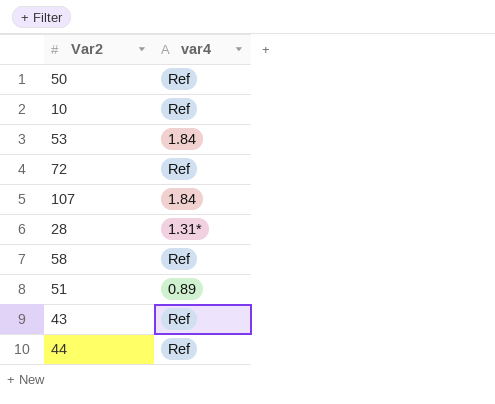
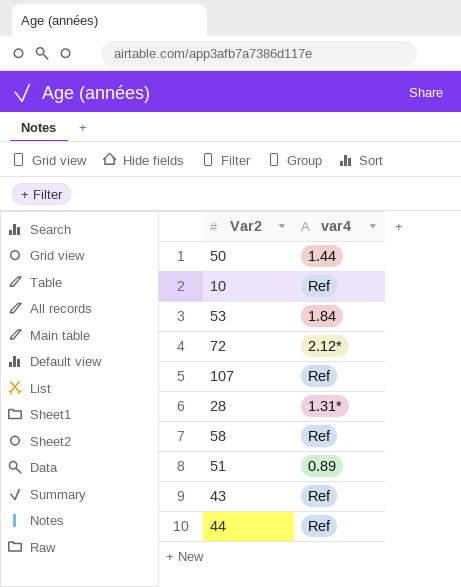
50 | var4: Ref -> 1.44
72 | var4: Ref -> 2.12*
107 | var4: 1.84 -> Ref

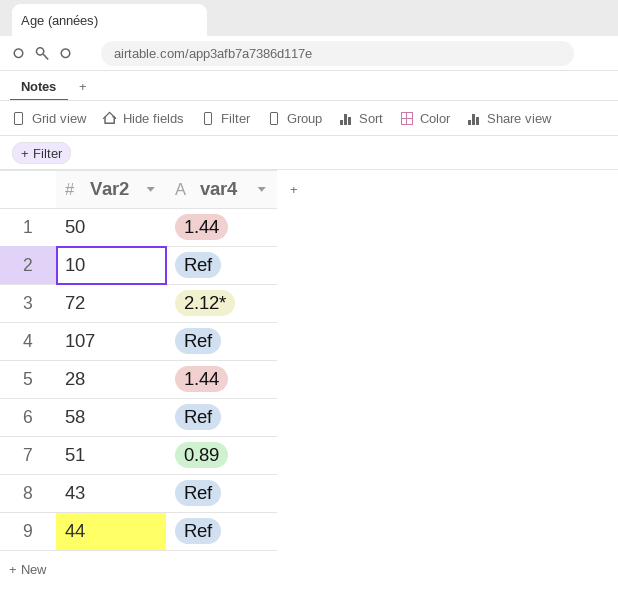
row 53: 1.84 -> none
28 | var4: 1.31* -> 1.44

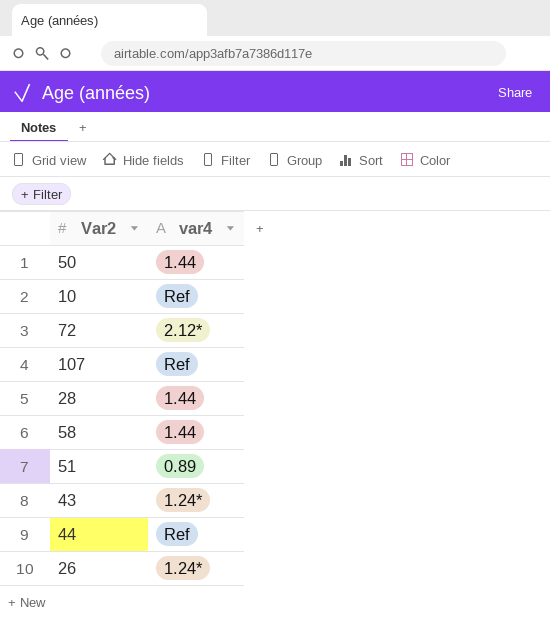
58 | var4: Ref -> 1.44
43 | var4: Ref -> 1.24*
row 26: none -> 1.24*

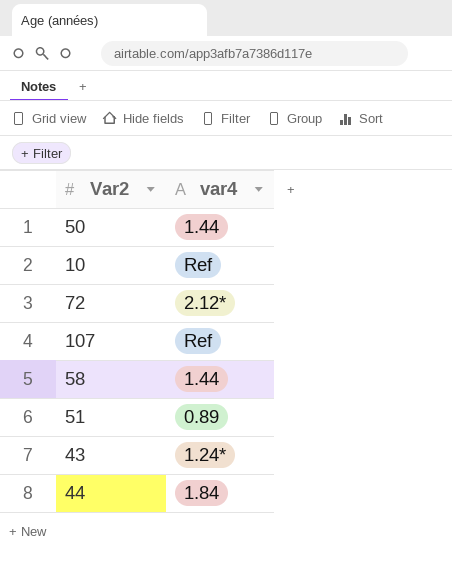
row 28: 1.44 -> none
row 26: 1.24* -> none
44 | var4: Ref -> 1.84

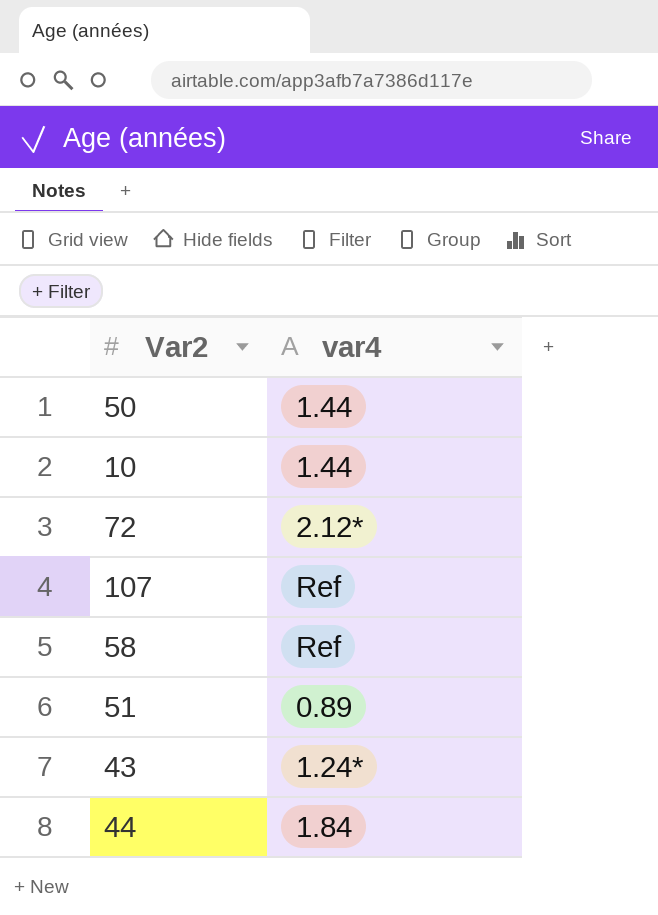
10 | var4: Ref -> 1.44
58 | var4: 1.44 -> Ref

